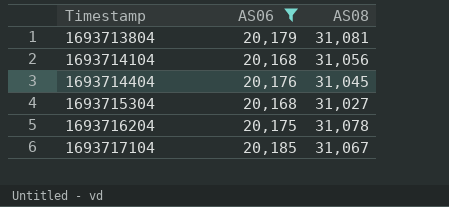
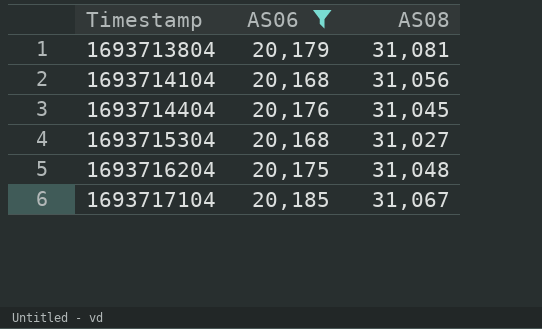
1693716204 | AS08: 31,078 -> 31,048

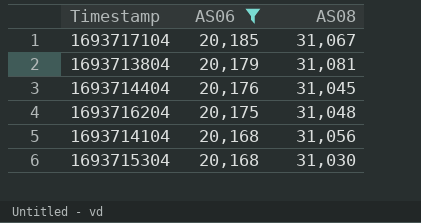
row order: Timestamp ascending -> AS06 descending
1693715304 | AS08: 31,027 -> 31,030

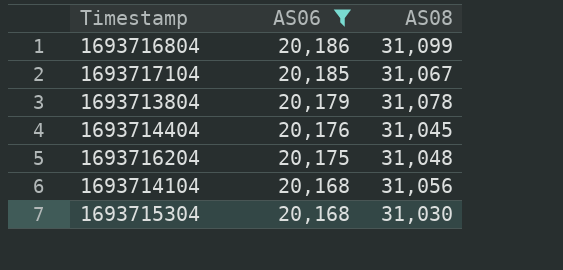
row 1693716804: none -> 20,186 | 31,099
1693713804 | AS08: 31,081 -> 31,078

